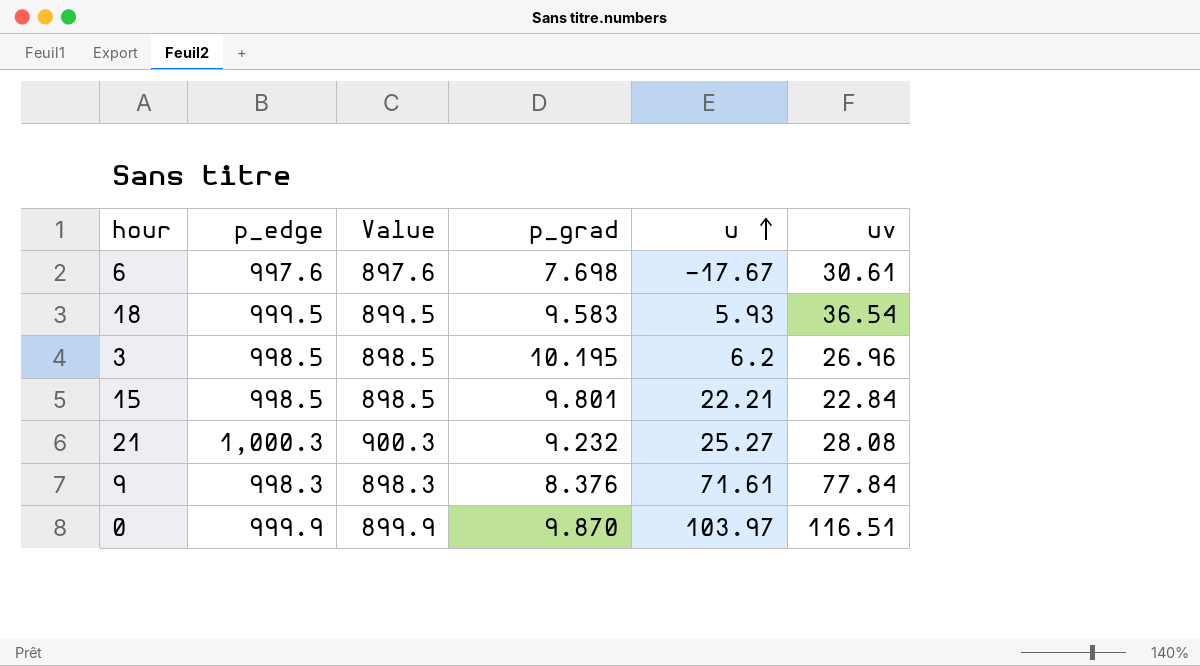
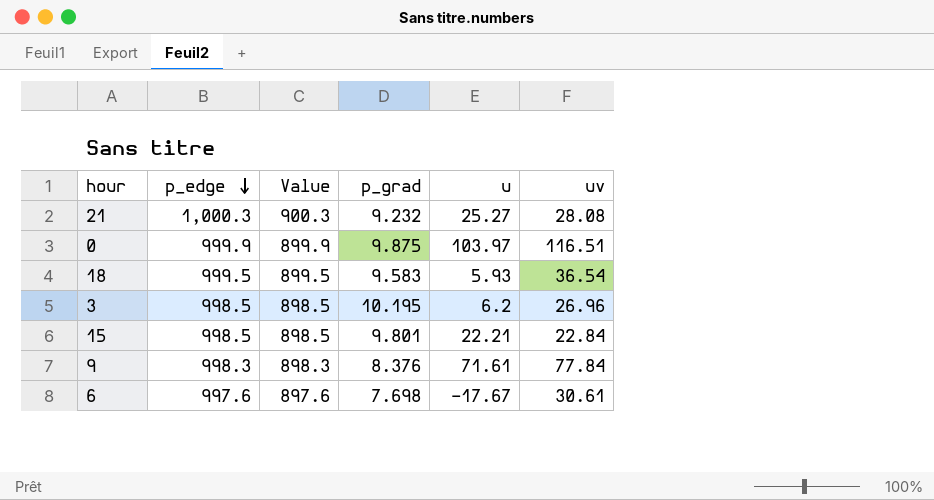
row order: u ascending -> p_edge descending
0 | p_grad: 9.870 -> 9.875

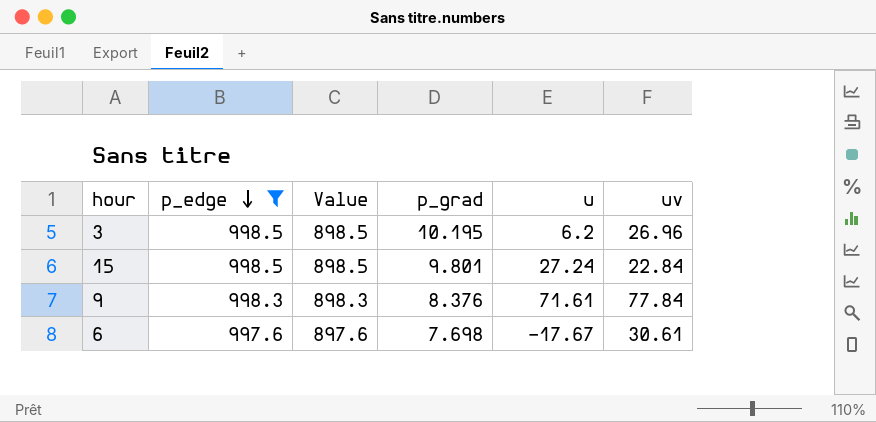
filter: none -> p_edge <= 998.5
15 | u: 22.21 -> 27.24

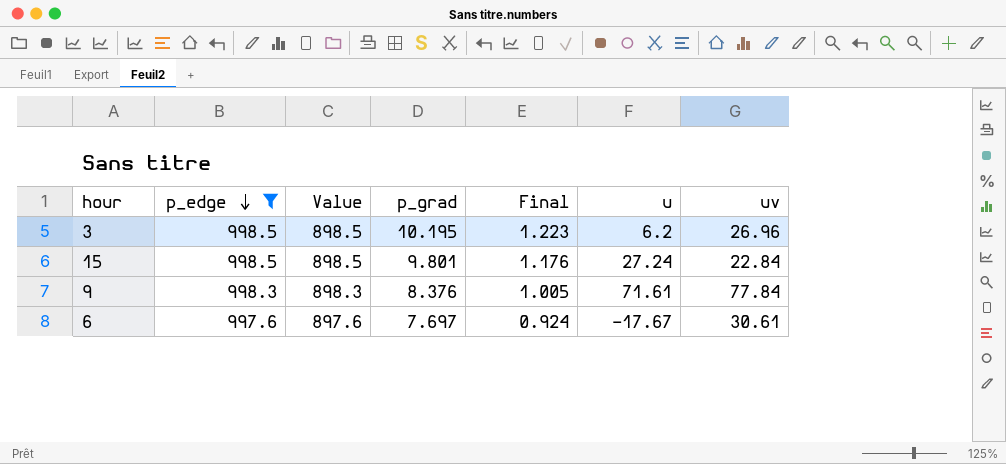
column Final | formula: none -> [p_grad] * 0.12
6 | p_grad: 7.698 -> 7.697

